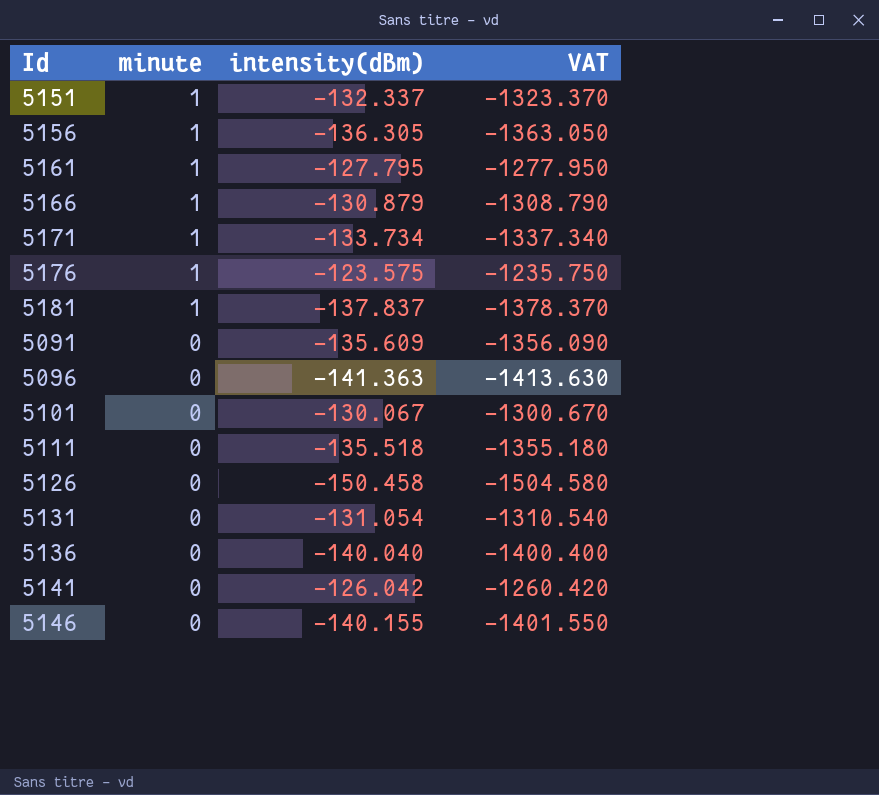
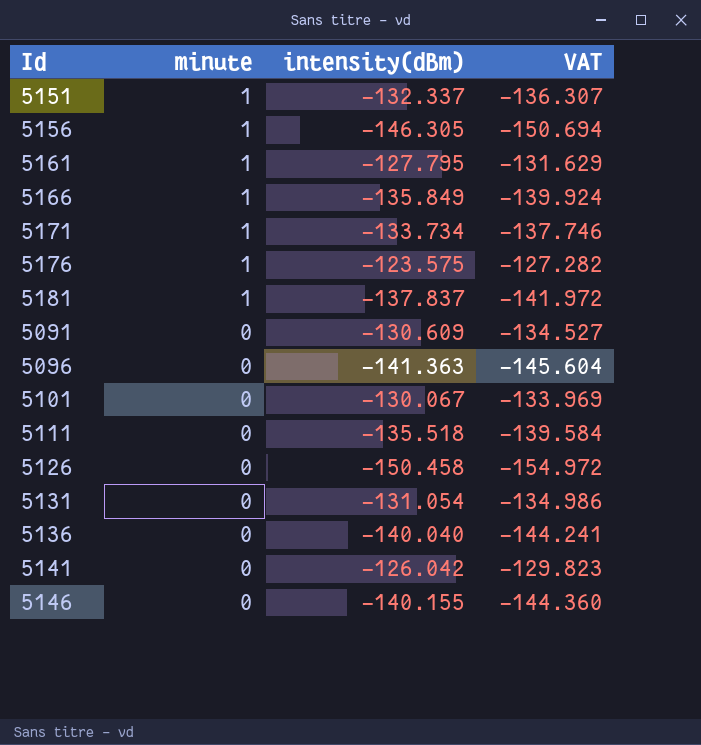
column VAT | formula: [intensity(dBm)] * 10 -> [intensity(dBm)] * 1.03
5156 | intensity(dBm): -136.305 -> -146.305
5166 | intensity(dBm): -130.879 -> -135.849
5091 | intensity(dBm): -135.609 -> -130.609

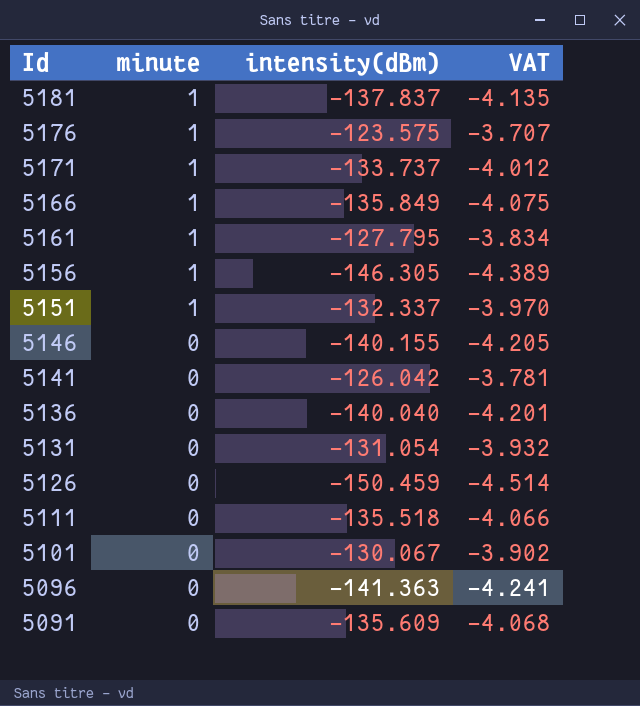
row order: minute descending -> Id descending
column VAT | formula: [intensity(dBm)] * 1.03 -> [intensity(dBm)] * 0.03
5171 | intensity(dBm): -133.734 -> -133.737
5126 | intensity(dBm): -150.458 -> -150.459
5091 | intensity(dBm): -130.609 -> -135.609

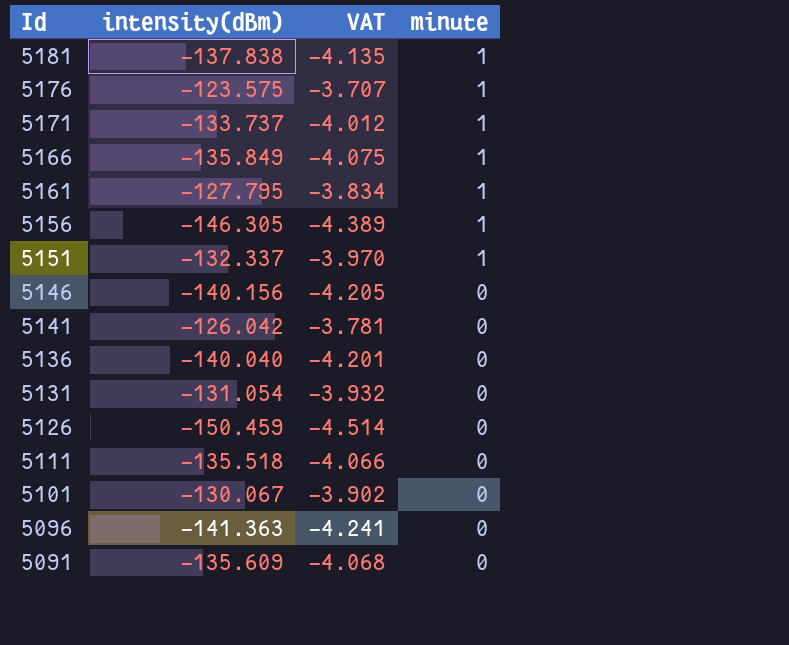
column minute | position: 2 -> 4
5181 | intensity(dBm): -137.837 -> -137.838
5146 | intensity(dBm): -140.155 -> -140.156

